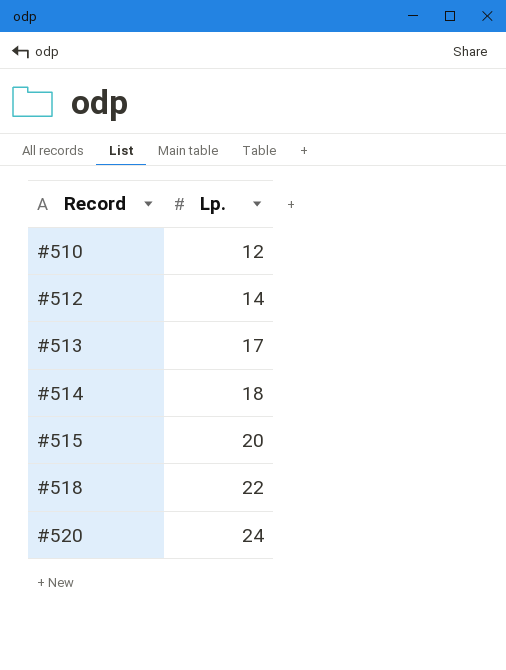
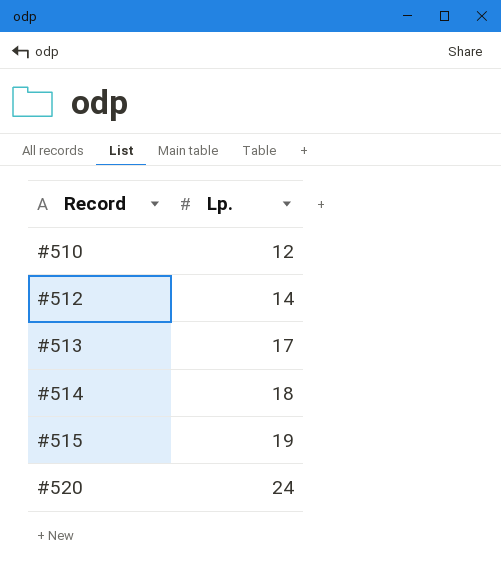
row #518: 22 -> none
#515 | Lp.: 20 -> 19

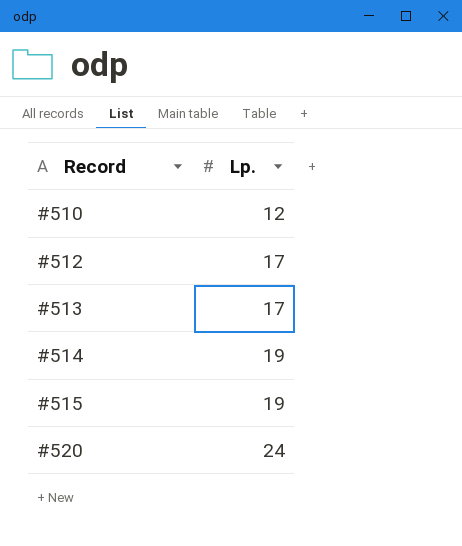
#512 | Lp.: 14 -> 17
#514 | Lp.: 18 -> 19

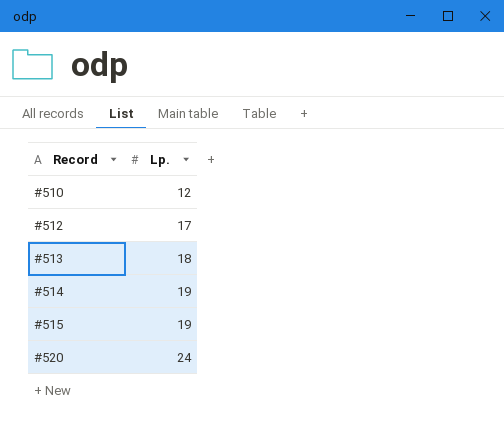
#513 | Lp.: 17 -> 18

